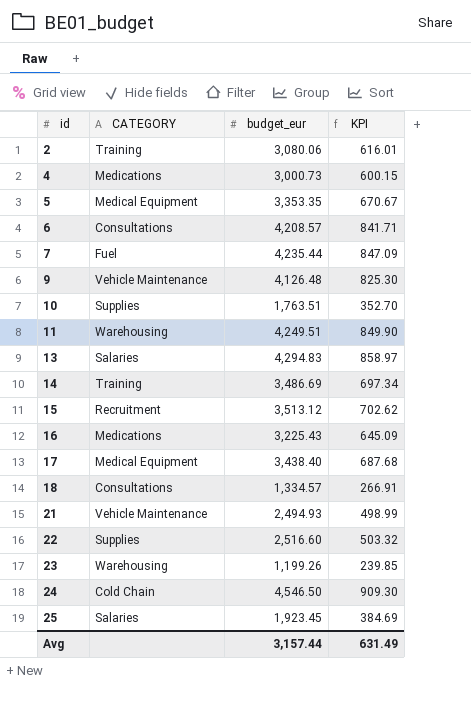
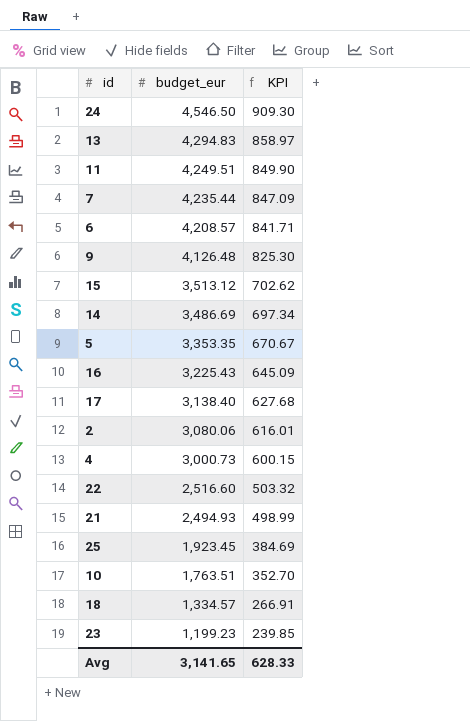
row order: id ascending -> budget_eur descending
column CATEGORY | position: 2 -> none
17 | budget_eur: 3,438.40 -> 3,138.40
17 | KPI: 687.68 -> 627.68
23 | budget_eur: 1,199.26 -> 1,199.23
Avg | budget_eur: 3,157.44 -> 3,141.65
Avg | KPI: 631.49 -> 628.33

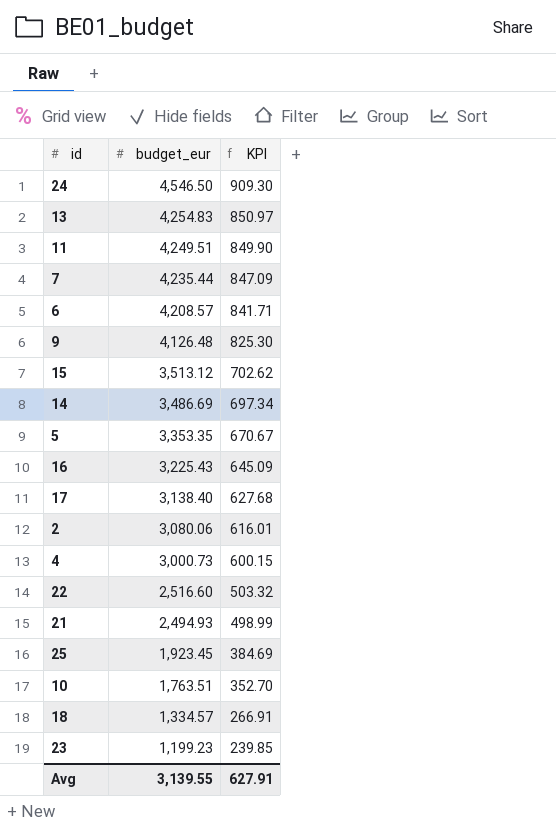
13 | budget_eur: 4,294.83 -> 4,254.83
13 | KPI: 858.97 -> 850.97
Avg | budget_eur: 3,141.65 -> 3,139.55
Avg | KPI: 628.33 -> 627.91

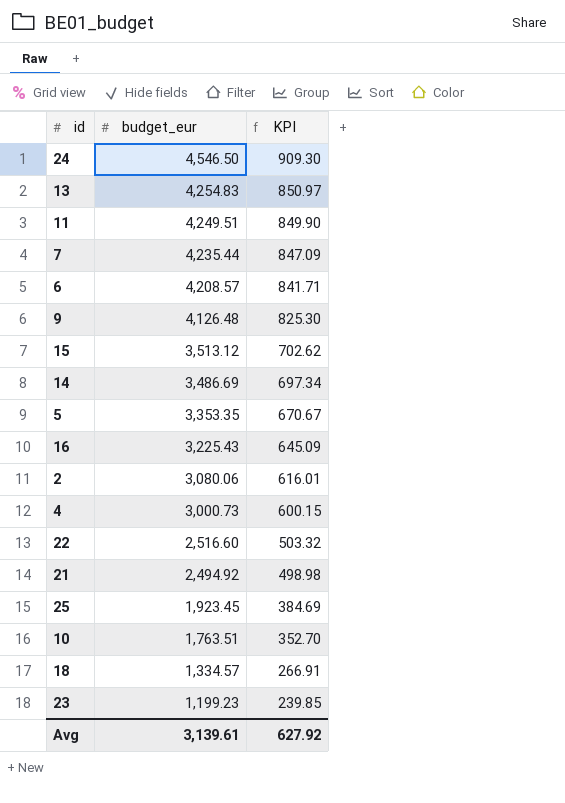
row 17: 3,138.40 | 627.68 -> none
21 | budget_eur: 2,494.93 -> 2,494.92
21 | KPI: 498.99 -> 498.98
Avg | budget_eur: 3,139.55 -> 3,139.61
Avg | KPI: 627.91 -> 627.92

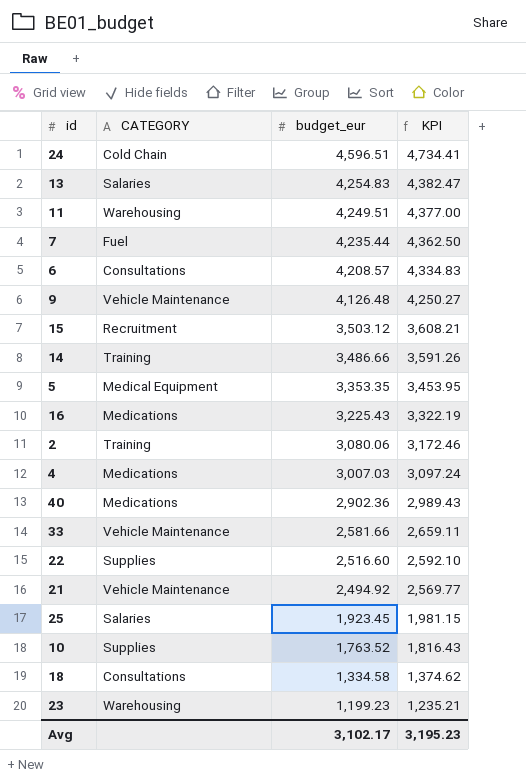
column CATEGORY | position: none -> 2
column KPI | formula: [budget_eur] * 0.2 -> [budget_eur] * 1.03
24 | budget_eur: 4,546.50 -> 4,596.51
15 | budget_eur: 3,513.12 -> 3,503.12
14 | budget_eur: 3,486.69 -> 3,486.66
4 | budget_eur: 3,000.73 -> 3,007.03
row 40: none -> Medications | 2,902.36 | 2,989.43
row 33: none -> Vehicle Maintenance | 2,581.66 | 2,659.11
10 | budget_eur: 1,763.51 -> 1,763.52
18 | budget_eur: 1,334.57 -> 1,334.58
Avg | budget_eur: 3,139.61 -> 3,102.17
Avg | KPI: 627.92 -> 3,195.23

